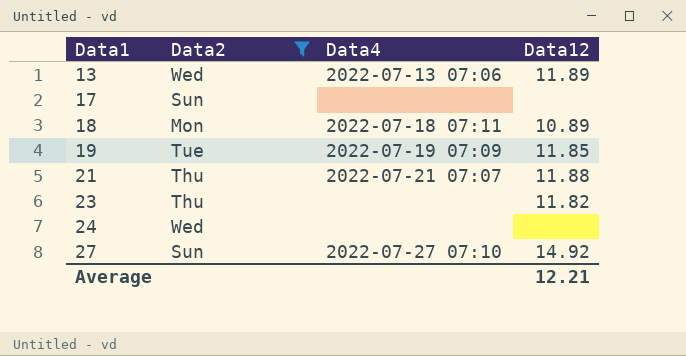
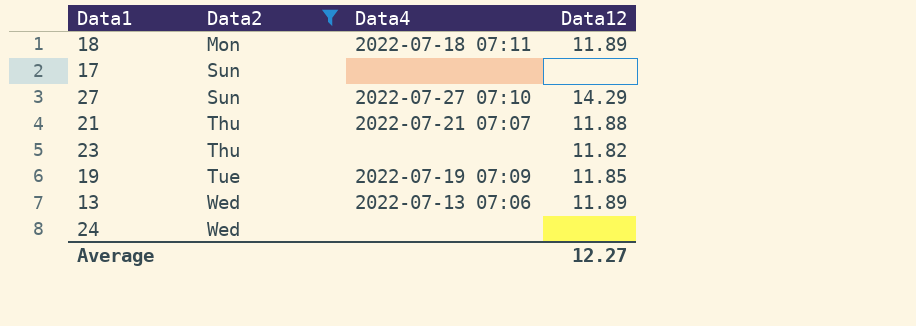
row order: Data1 ascending -> Data2 ascending
18 | Data12: 10.89 -> 11.89
27 | Data12: 14.92 -> 14.29
Average | Data12: 12.21 -> 12.27

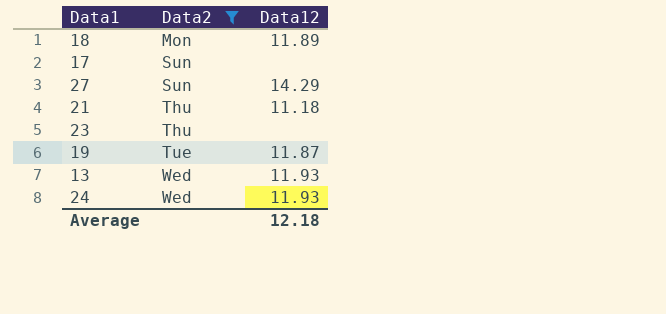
column Data4 | position: 3 -> none
21 | Data12: 11.88 -> 11.18
23 | Data12: 11.82 -> none
19 | Data12: 11.85 -> 11.87
13 | Data12: 11.89 -> 11.93
24 | Data12: none -> 11.93
Average | Data12: 12.27 -> 12.18

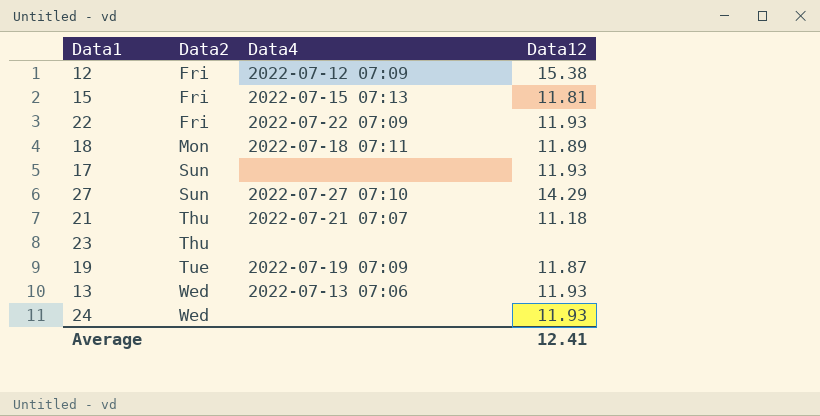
filter: Data2 != Fri -> none
column Data4 | position: none -> 3
17 | Data12: none -> 11.93
Average | Data12: 12.18 -> 12.41

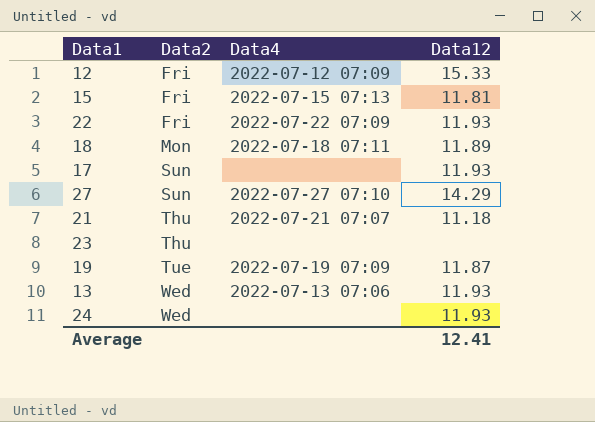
12 | Data12: 15.38 -> 15.33

